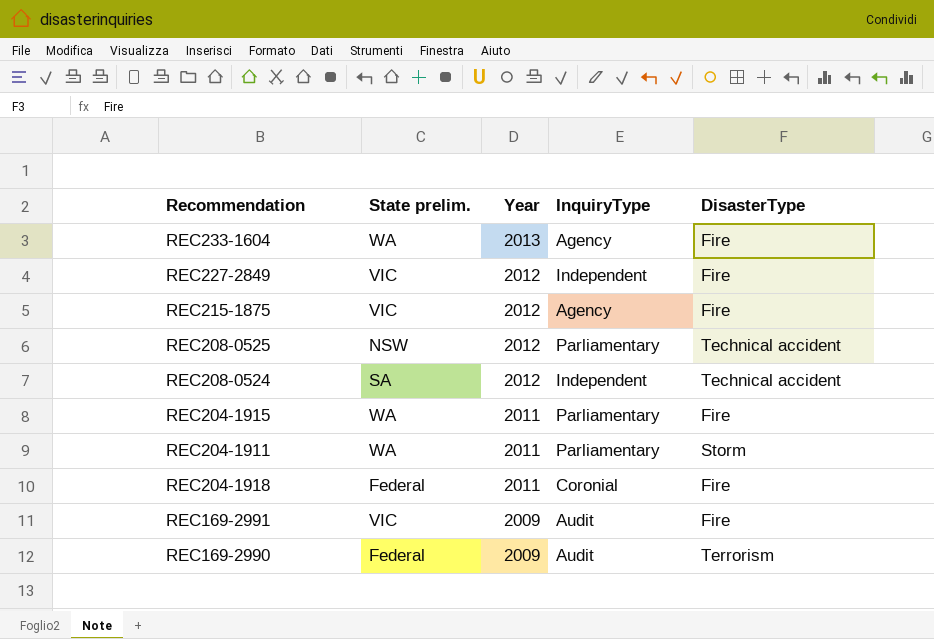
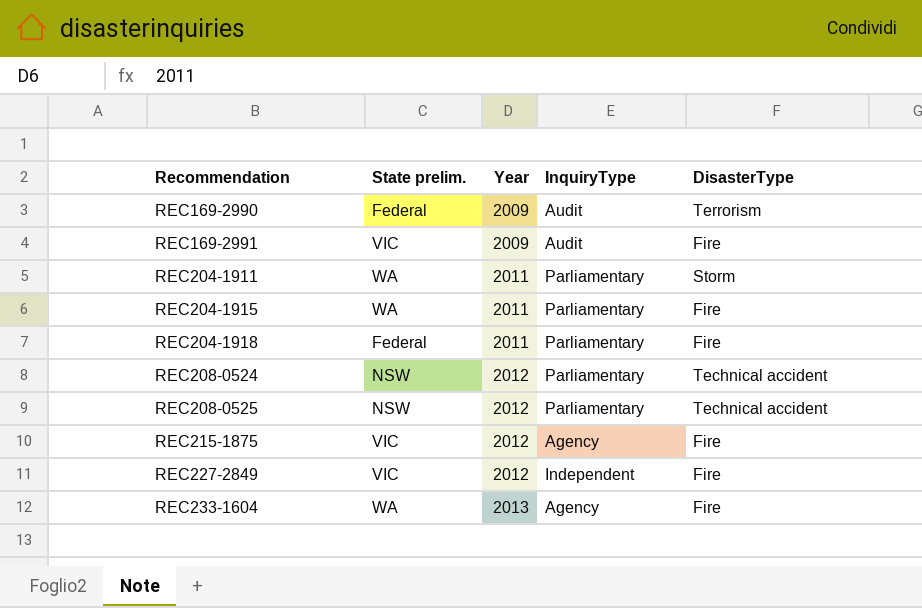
row order: Year descending -> Recommendation ascending
REC204-1918 | InquiryType: Coronial -> Parliamentary
REC208-0524 | State prelim.: SA -> NSW
REC208-0524 | InquiryType: Independent -> Parliamentary

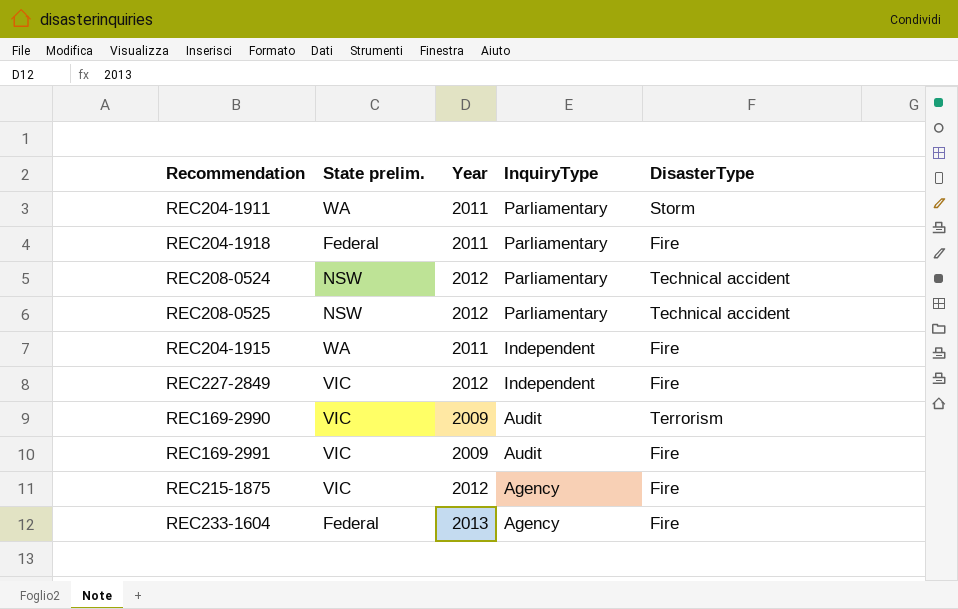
row order: Recommendation ascending -> InquiryType descending
REC204-1915 | InquiryType: Parliamentary -> Independent
REC169-2990 | State prelim.: Federal -> VIC
REC233-1604 | State prelim.: WA -> Federal

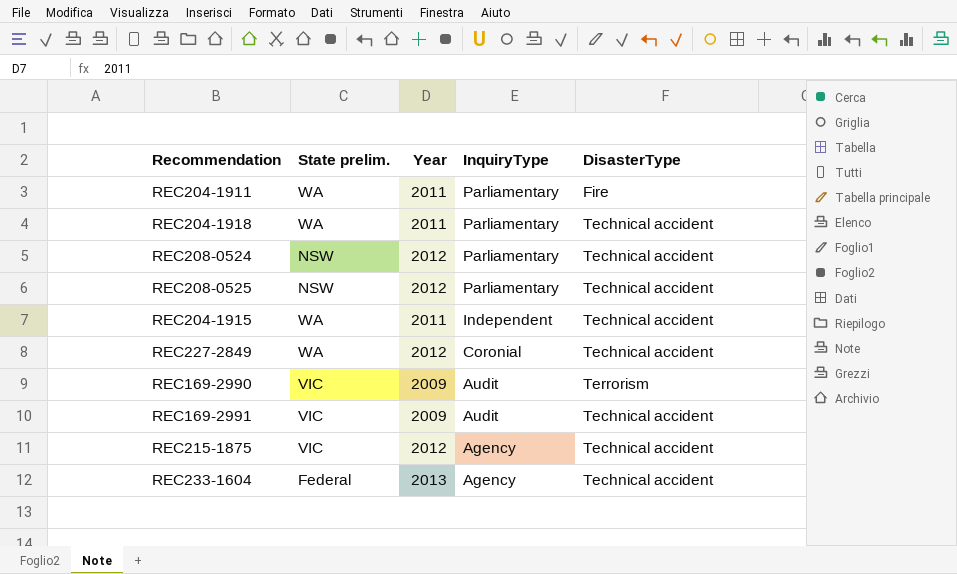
REC204-1911 | DisasterType: Storm -> Fire
REC204-1918 | State prelim.: Federal -> WA
REC204-1918 | DisasterType: Fire -> Technical accident
REC204-1915 | DisasterType: Fire -> Technical accident
REC227-2849 | State prelim.: VIC -> WA
REC227-2849 | InquiryType: Independent -> Coronial
REC227-2849 | DisasterType: Fire -> Technical accident
REC169-2991 | DisasterType: Fire -> Technical accident
REC215-1875 | DisasterType: Fire -> Technical accident
REC233-1604 | DisasterType: Fire -> Technical accident

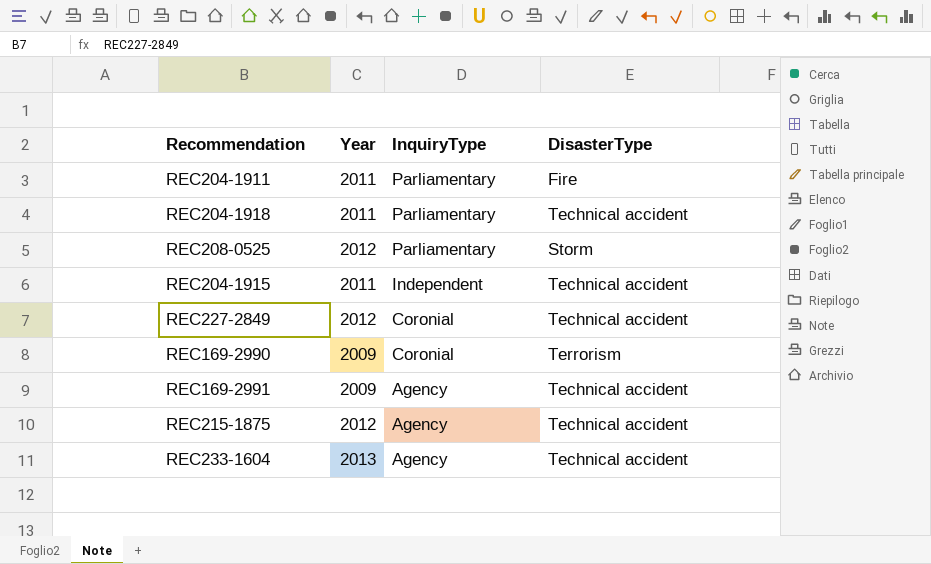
column State prelim. | position: 2 -> none
row REC208-0524: NSW | 2012 | Parliamentary | Technical accident -> none
REC208-0525 | DisasterType: Technical accident -> Storm
REC169-2990 | InquiryType: Audit -> Coronial
REC169-2991 | InquiryType: Audit -> Agency

